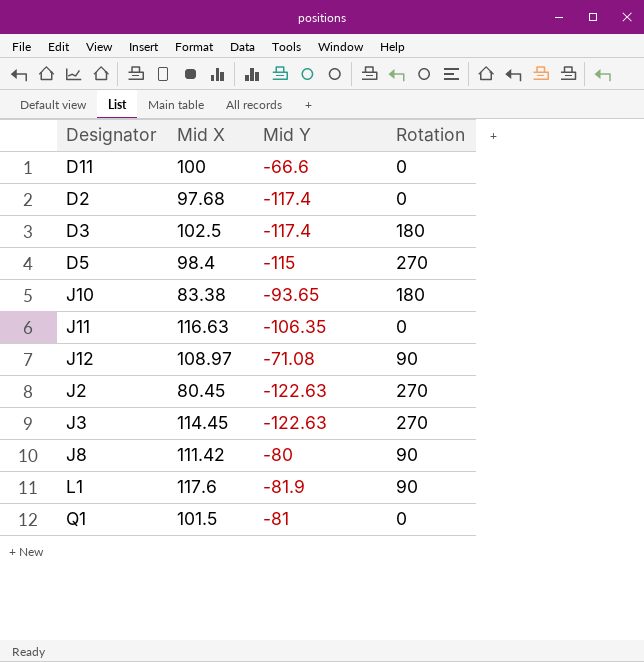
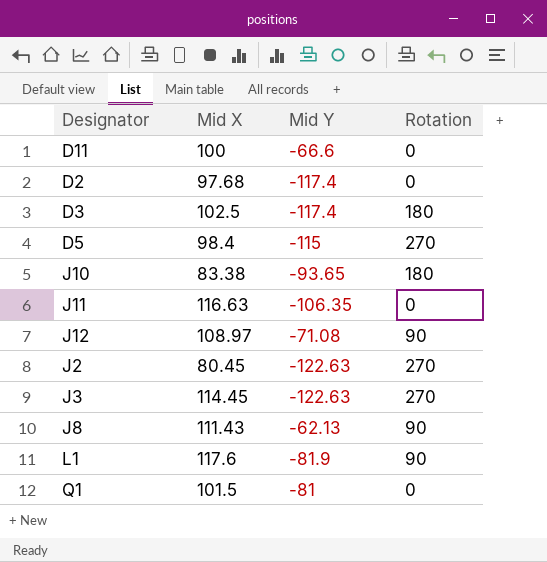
J8 | Mid X: 111.42 -> 111.43
J8 | Mid Y: -80 -> -62.13

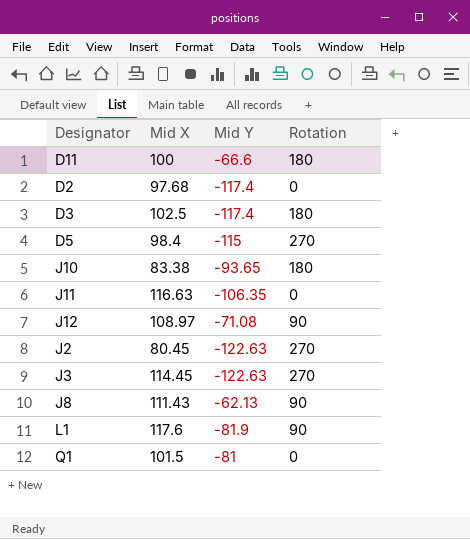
D11 | Rotation: 0 -> 180

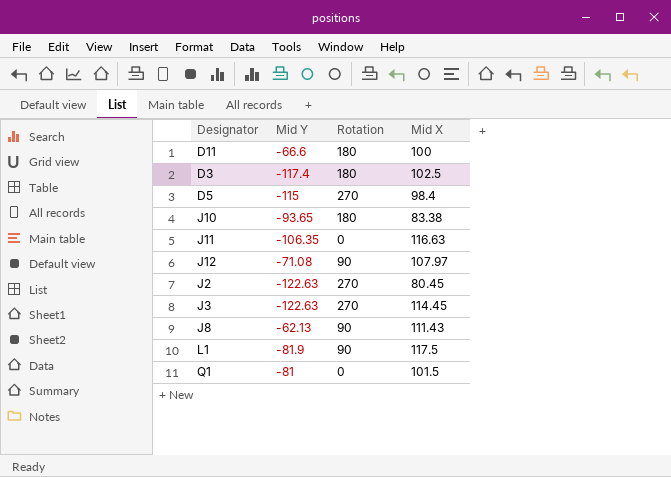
column Mid X | position: 2 -> 4
row D2: 97.68 | -117.4 | 0 -> none
J12 | Mid X: 108.97 -> 107.97
L1 | Mid X: 117.6 -> 117.5

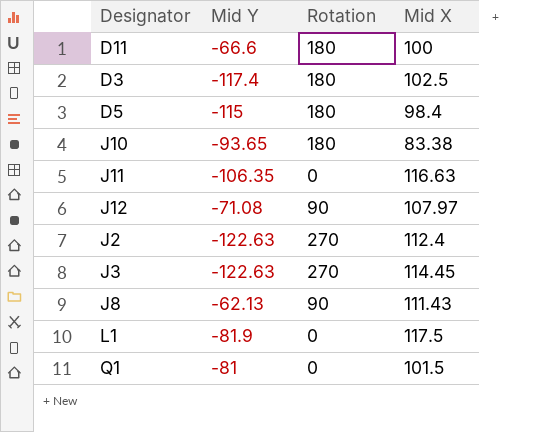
D5 | Rotation: 270 -> 180
J2 | Mid X: 80.45 -> 112.4
L1 | Rotation: 90 -> 0

